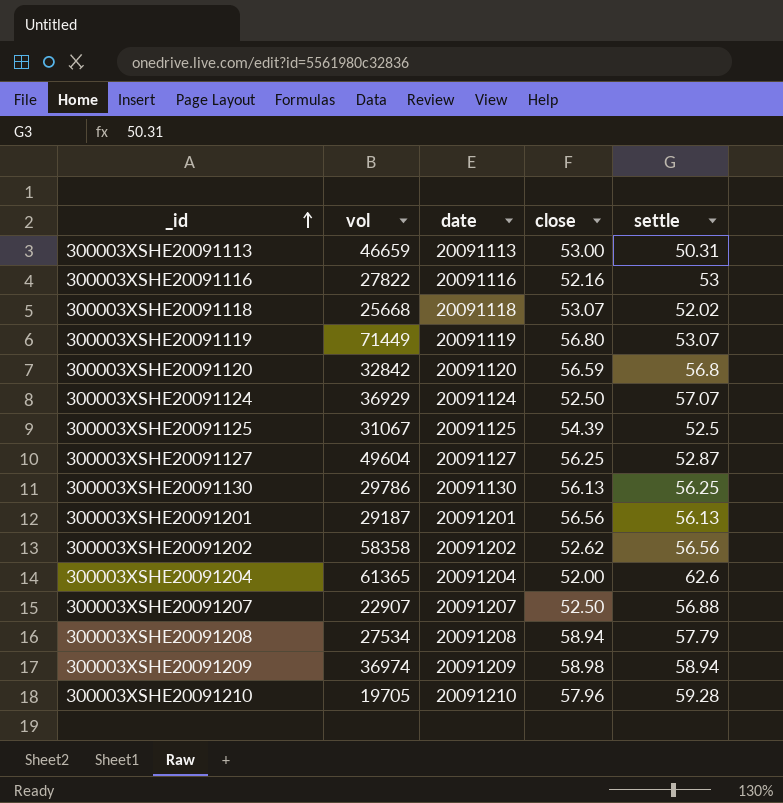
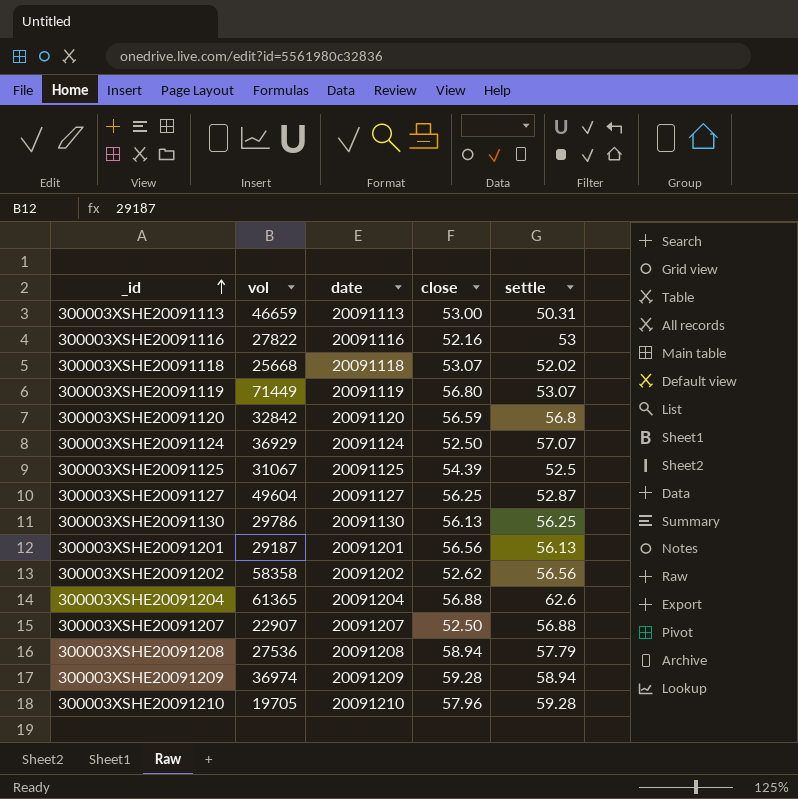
300003XSHE20091204 | close: 52.00 -> 56.88
300003XSHE20091208 | vol: 27534 -> 27536
300003XSHE20091209 | close: 58.98 -> 59.28

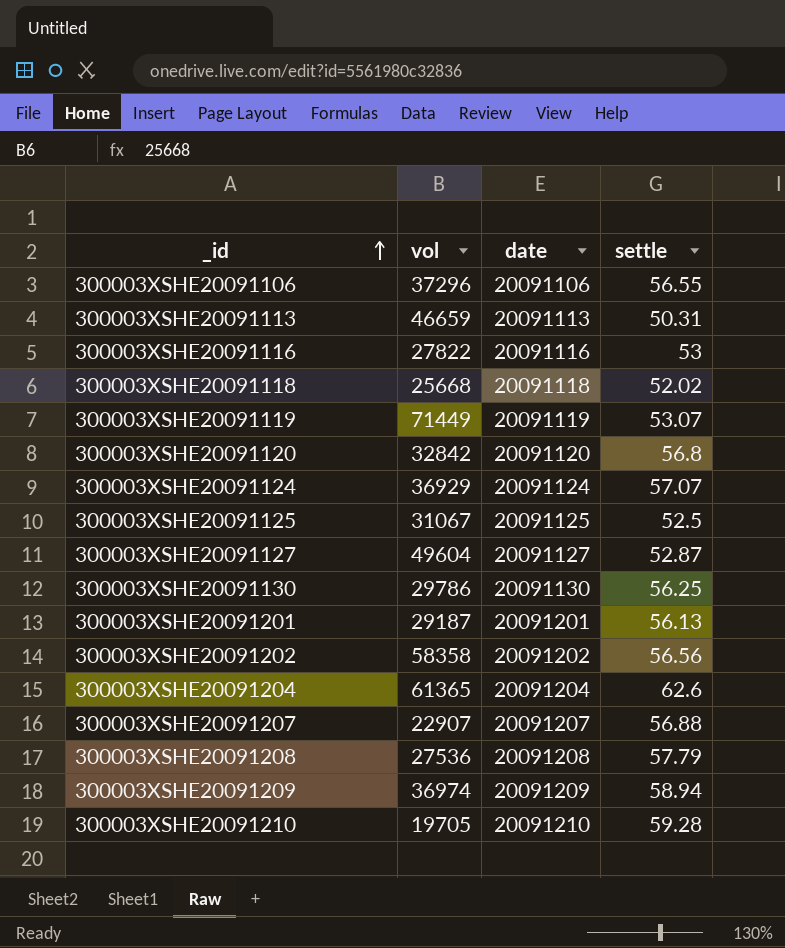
column close | position: 4 -> none
row 300003XSHE20091106: none -> 37296 | 20091106 | 56.55

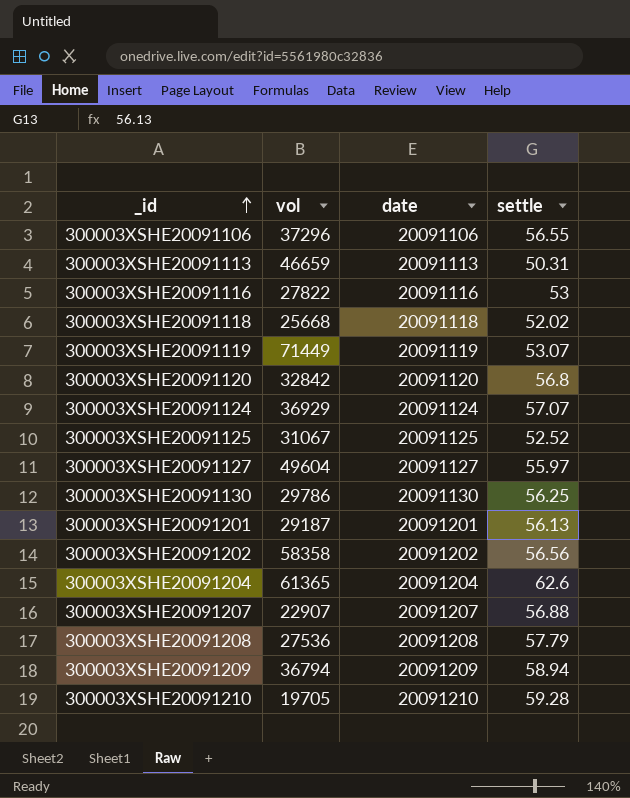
300003XSHE20091125 | settle: 52.5 -> 52.52
300003XSHE20091127 | settle: 52.87 -> 55.97
300003XSHE20091209 | vol: 36974 -> 36794

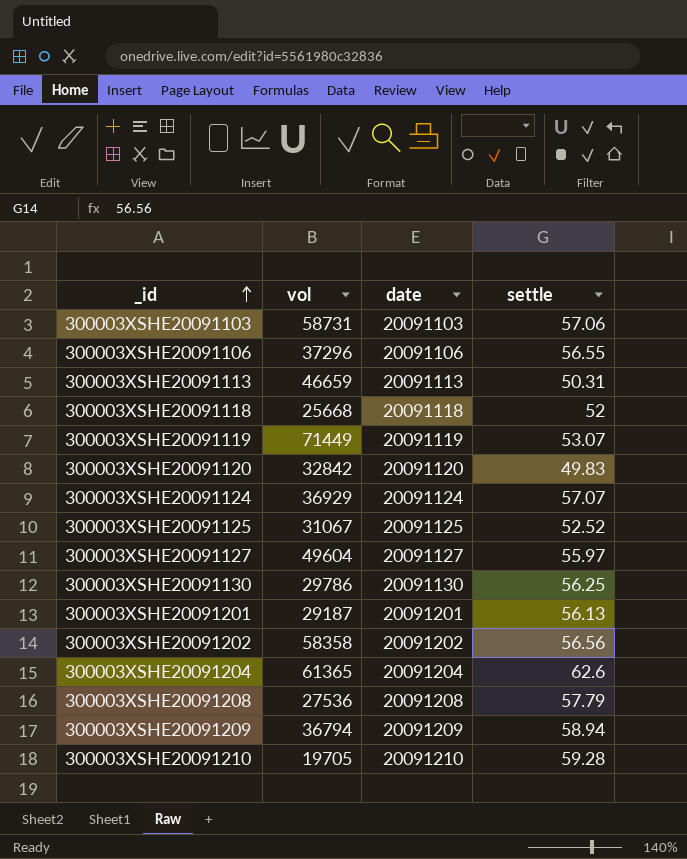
row 300003XSHE20091116: 27822 | 20091116 | 53 -> none
row 300003XSHE20091207: 22907 | 20091207 | 56.88 -> none
row 300003XSHE20091103: none -> 58731 | 20091103 | 57.06
300003XSHE20091118 | settle: 52.02 -> 52
300003XSHE20091120 | settle: 56.8 -> 49.83

